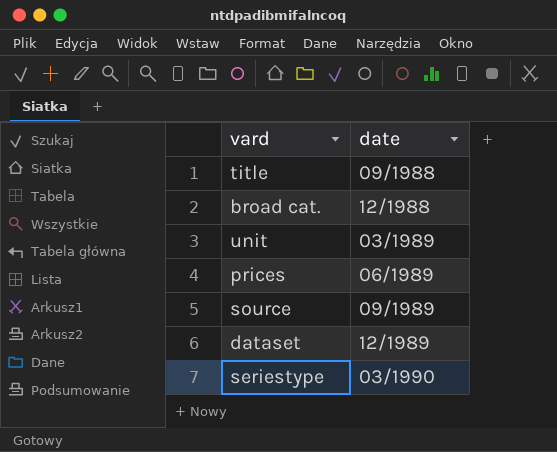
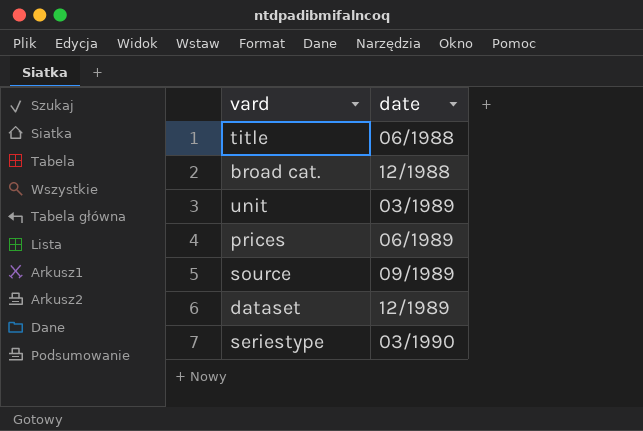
title | date: 09/1988 -> 06/1988

